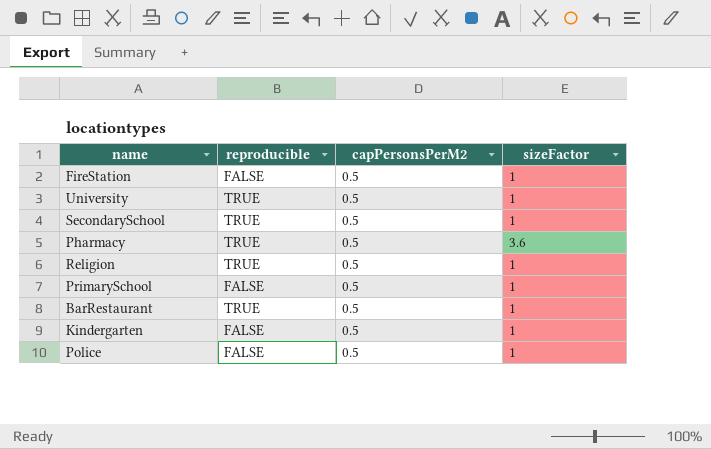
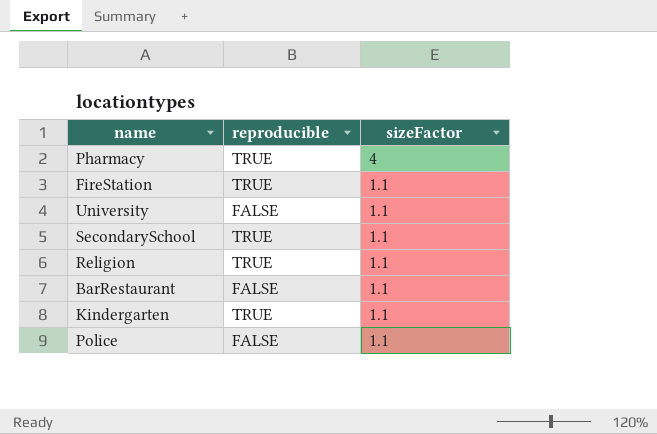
row order: none -> sizeFactor descending
column capPersonsPerM2 | position: 3 -> none
row PrimarySchool: FALSE | 0.5 | 1 -> none
Pharmacy | sizeFactor: 3.6 -> 4
FireStation | reproducible: FALSE -> TRUE
FireStation | sizeFactor: 1 -> 1.1
University | reproducible: TRUE -> FALSE
University | sizeFactor: 1 -> 1.1
SecondarySchool | sizeFactor: 1 -> 1.1
Religion | sizeFactor: 1 -> 1.1
BarRestaurant | reproducible: TRUE -> FALSE
BarRestaurant | sizeFactor: 1 -> 1.1
Kindergarten | reproducible: FALSE -> TRUE
Kindergarten | sizeFactor: 1 -> 1.1
Police | sizeFactor: 1 -> 1.1

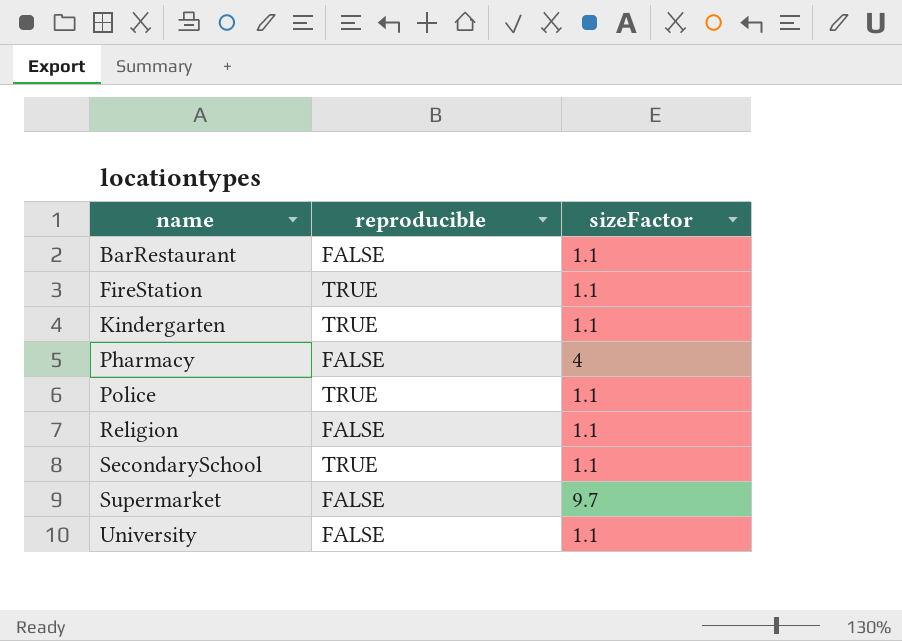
row order: sizeFactor descending -> name ascending
Pharmacy | reproducible: TRUE -> FALSE
Police | reproducible: FALSE -> TRUE
Religion | reproducible: TRUE -> FALSE
row Supermarket: none -> FALSE | 9.7

